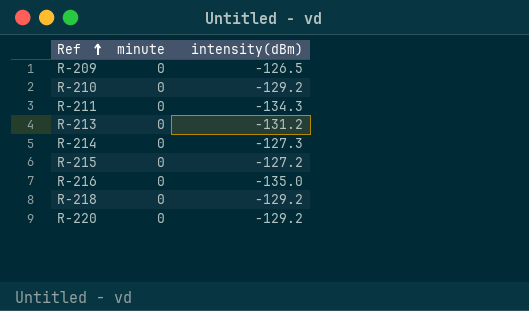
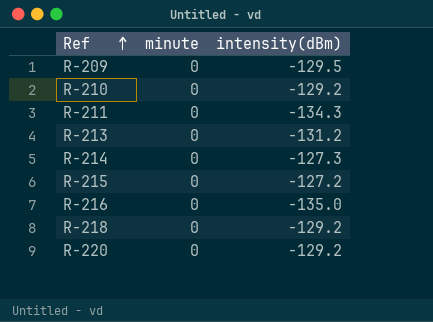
R-209 | intensity(dBm): -126.5 -> -129.5

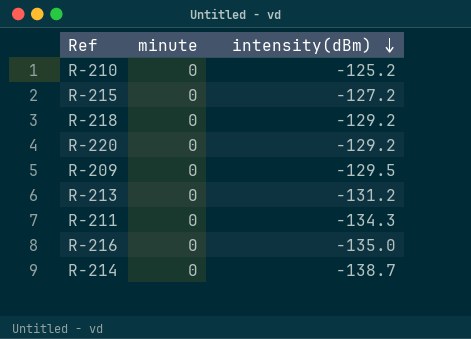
row order: Ref ascending -> intensity(dBm) descending
R-210 | intensity(dBm): -129.2 -> -125.2
R-214 | intensity(dBm): -127.3 -> -138.7

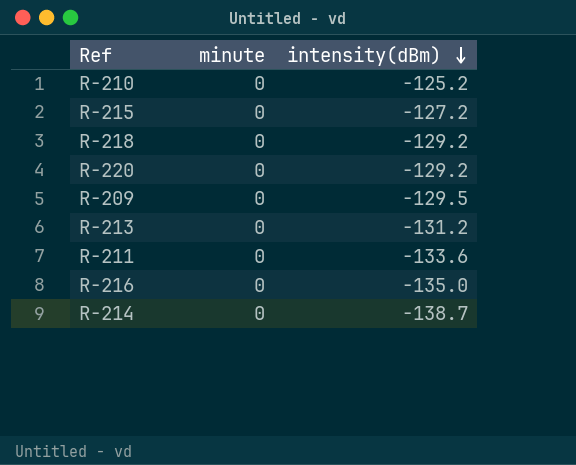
R-211 | intensity(dBm): -134.3 -> -133.6

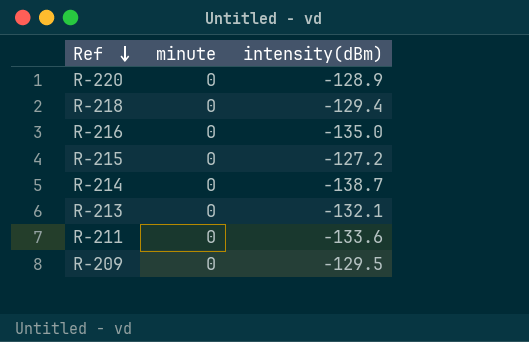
row order: intensity(dBm) descending -> Ref descending
row R-210: 0 | -125.2 -> none
R-220 | intensity(dBm): -129.2 -> -128.9
R-218 | intensity(dBm): -129.2 -> -129.4
R-213 | intensity(dBm): -131.2 -> -132.1

